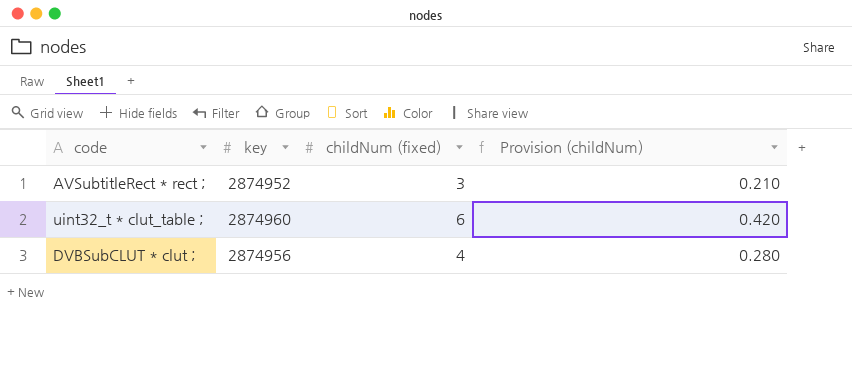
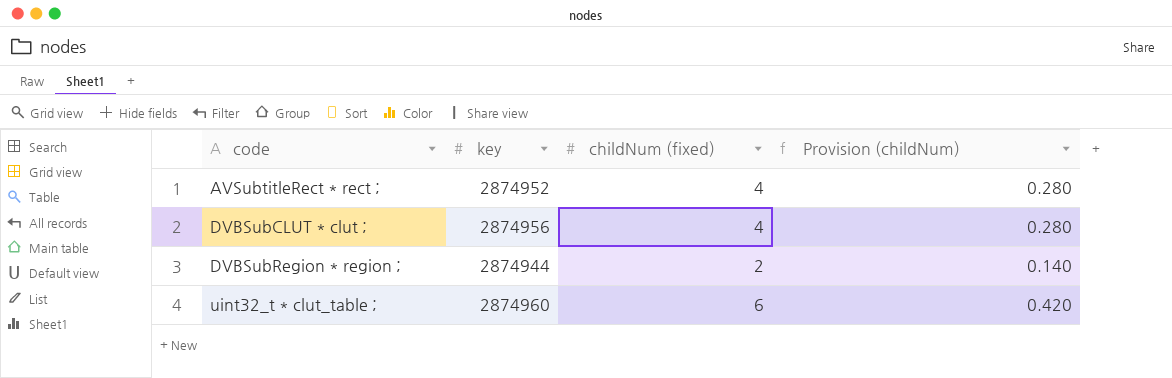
row order: none -> code ascending
AVSubtitleRect * rect ; | childNum (fixed): 3 -> 4
AVSubtitleRect * rect ; | Provision (childNum): 0.210 -> 0.280
row DVBSubRegion * region ;: none -> 2874944 | 2 | 0.140

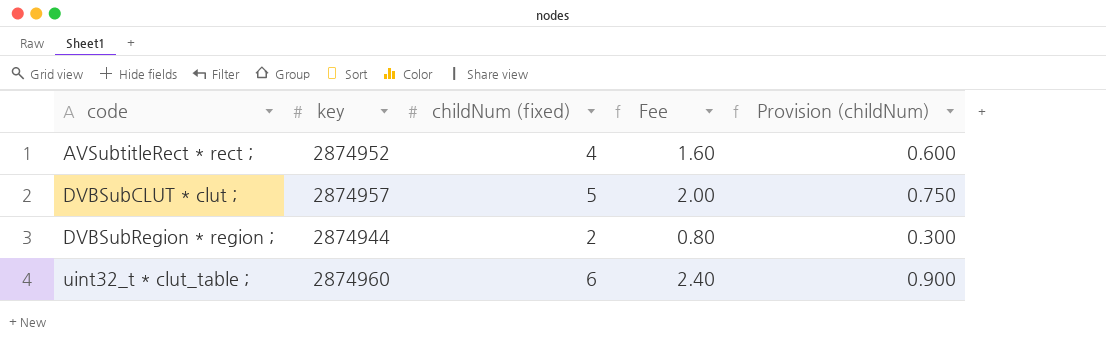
column Fee | formula: none -> [childNum (fixed)] * 0.4
column Provision (childNum) | formula: [childNum (fixed)] * 0.07 -> [childNum (fixed)] * 0.15
DVBSubCLUT * clut ; | key: 2874956 -> 2874957
DVBSubCLUT * clut ; | childNum (fixed): 4 -> 5

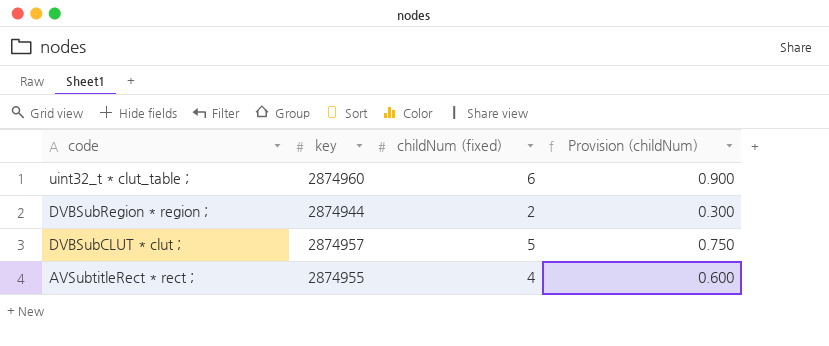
row order: code ascending -> code descending
column Fee | formula: [childNum (fixed)] * 0.4 -> none
AVSubtitleRect * rect ; | key: 2874952 -> 2874955

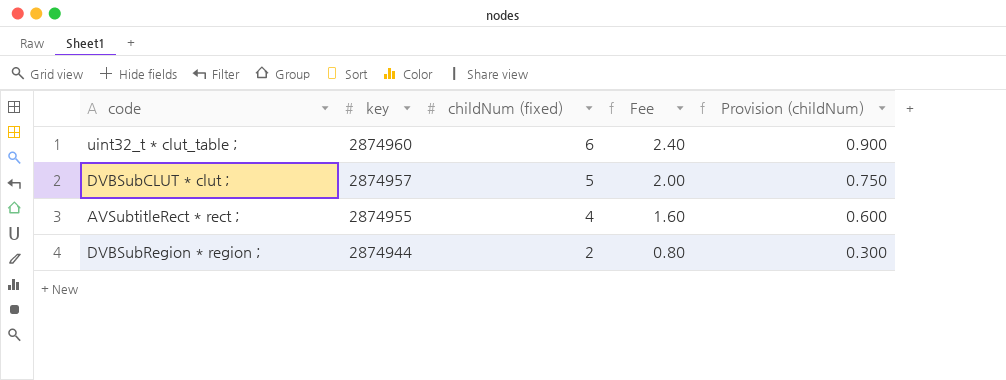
row order: code descending -> key descending
column Fee | formula: none -> [childNum (fixed)] * 0.4

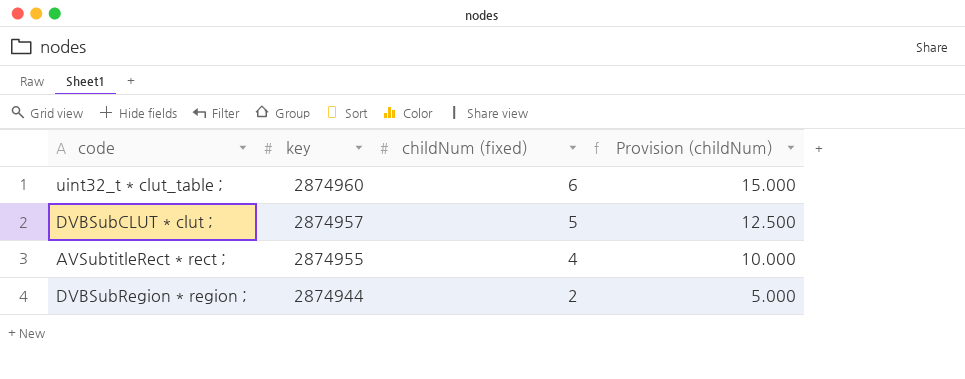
column Fee | formula: [childNum (fixed)] * 0.4 -> none
column Provision (childNum) | formula: [childNum (fixed)] * 0.15 -> [childNum (fixed)] * 2.5

